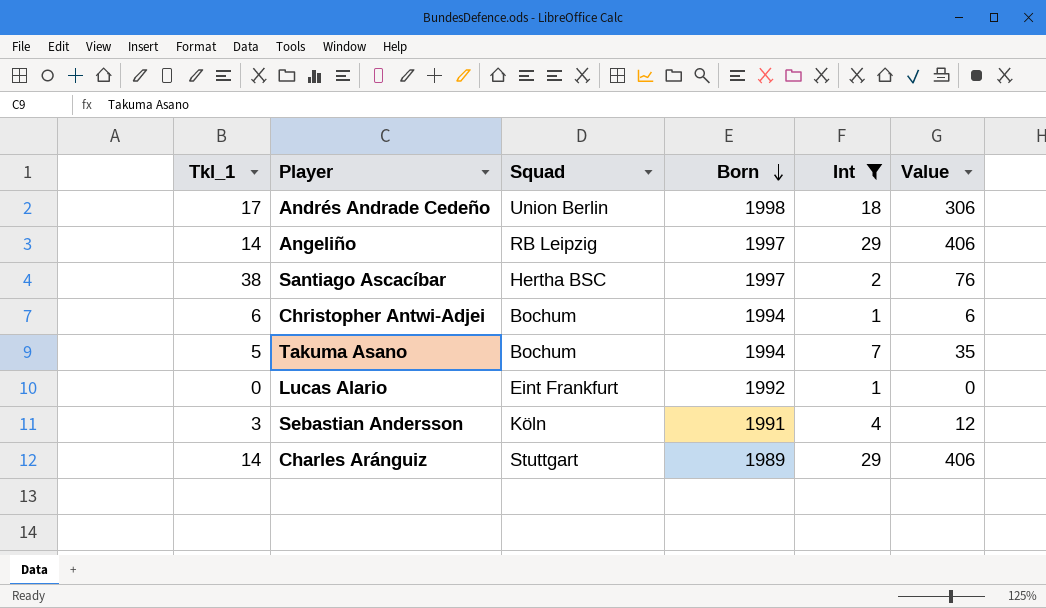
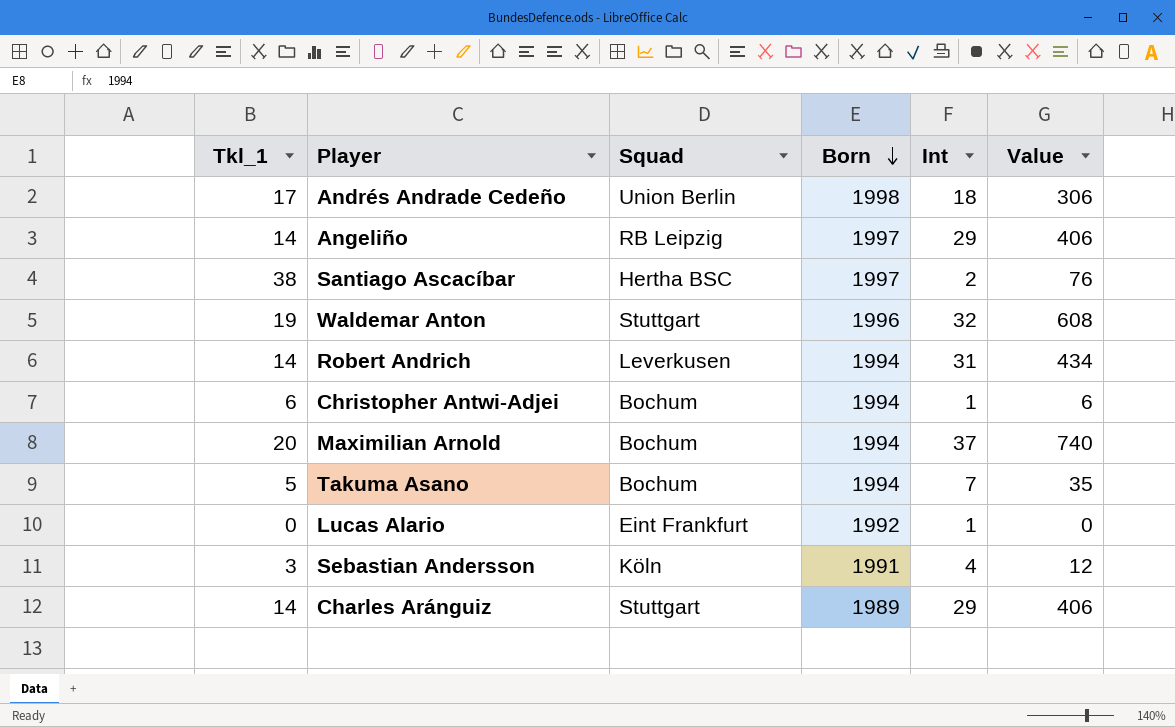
filter: Int <= 29 -> none

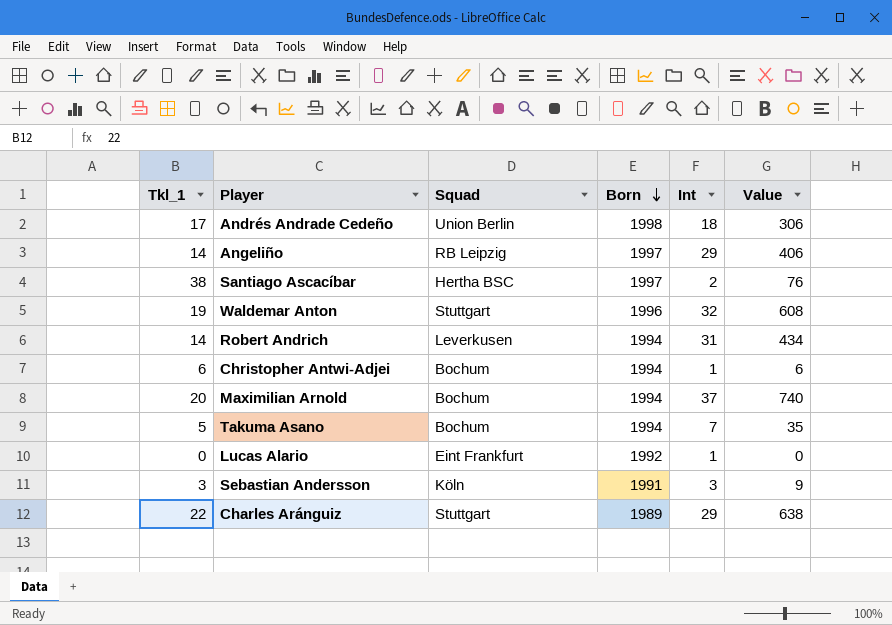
Sebastian Andersson | Int: 4 -> 3
Sebastian Andersson | Value: 12 -> 9
Charles Aránguiz | Tkl_1: 14 -> 22
Charles Aránguiz | Value: 406 -> 638

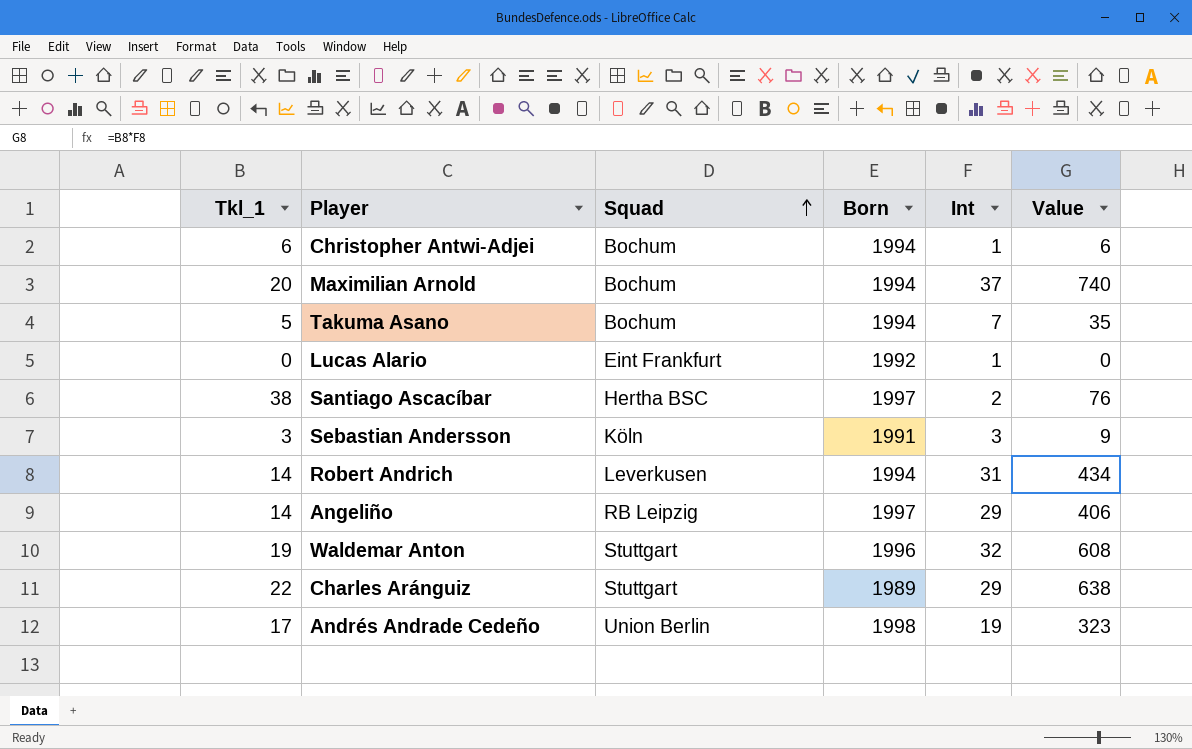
row order: Born descending -> Squad ascending
Andrés Andrade Cedeño | Int: 18 -> 19
Andrés Andrade Cedeño | Value: 306 -> 323

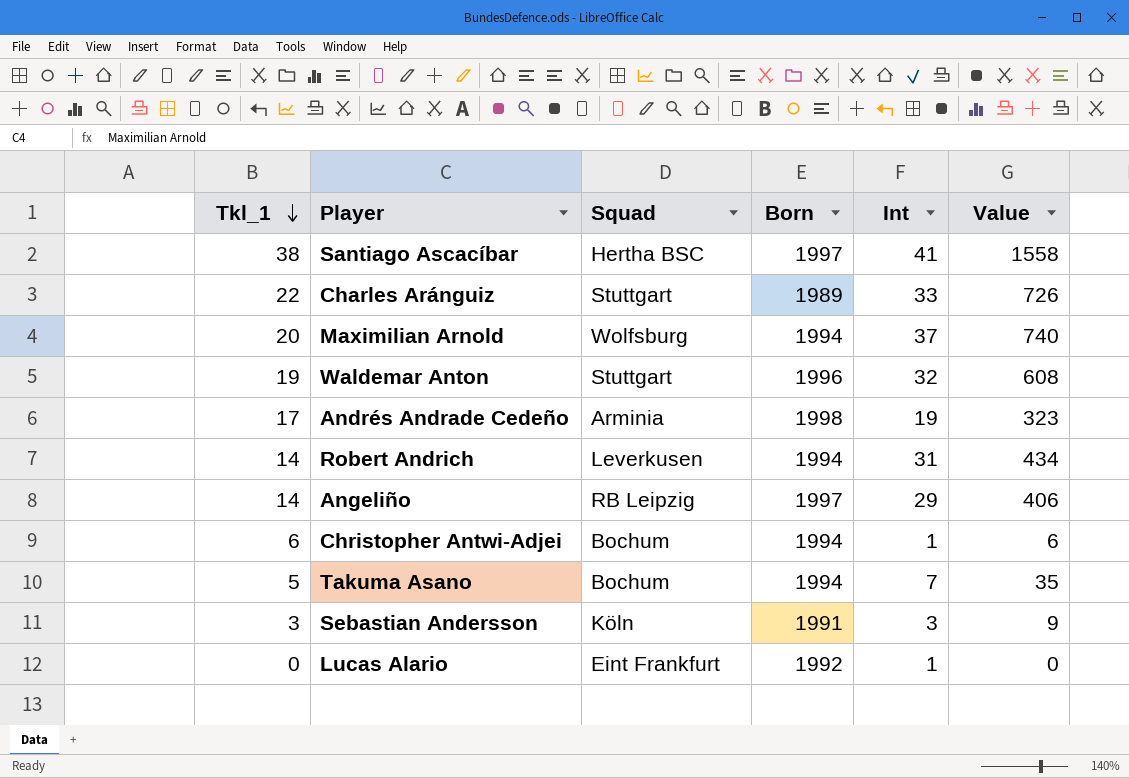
row order: Squad ascending -> Tkl_1 descending
Santiago Ascacíbar | Int: 2 -> 41
Santiago Ascacíbar | Value: 76 -> 1558
Charles Aránguiz | Int: 29 -> 33
Charles Aránguiz | Value: 638 -> 726
Maximilian Arnold | Squad: Bochum -> Wolfsburg
Andrés Andrade Cedeño | Squad: Union Berlin -> Arminia

